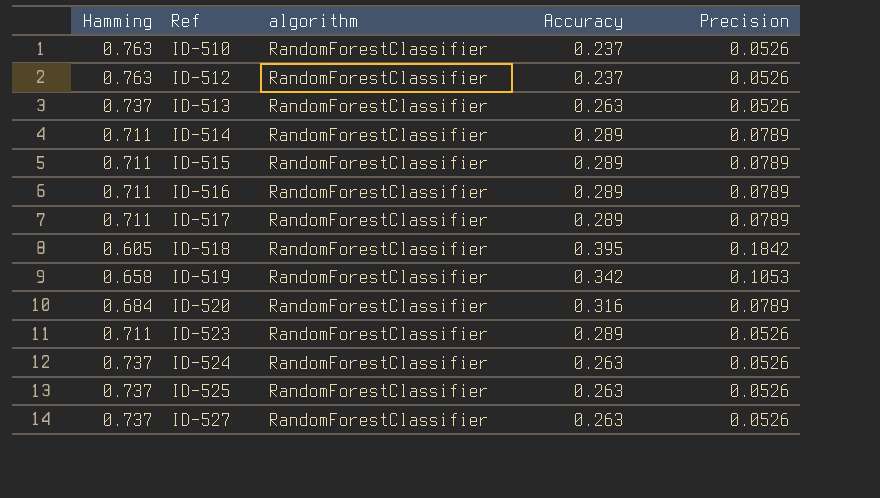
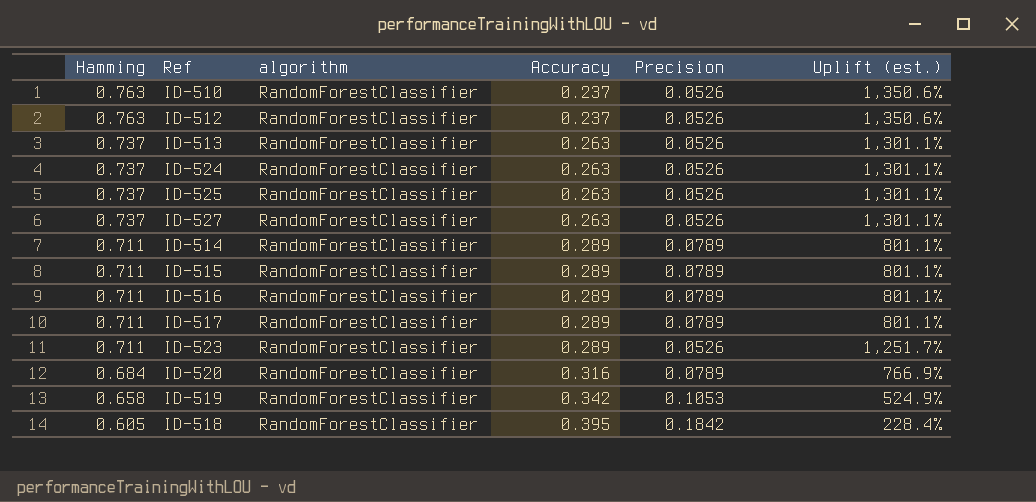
row order: Ref ascending -> Hamming descending
column Uplift (est.) | formula: none -> ([Hamming] - [Precision]) / [Precision]

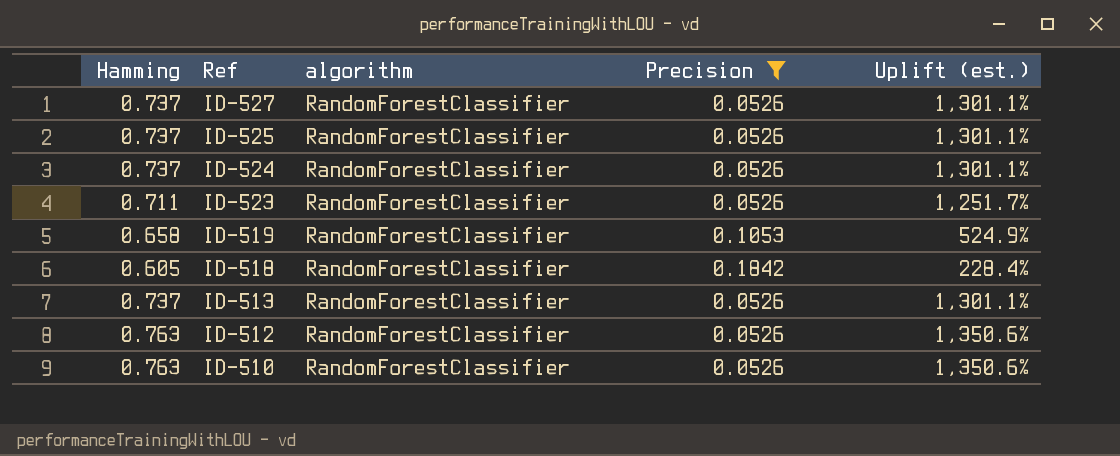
filter: none -> Precision != 0.0789
row order: Hamming descending -> Ref descending
column Accuracy | position: 4 -> none

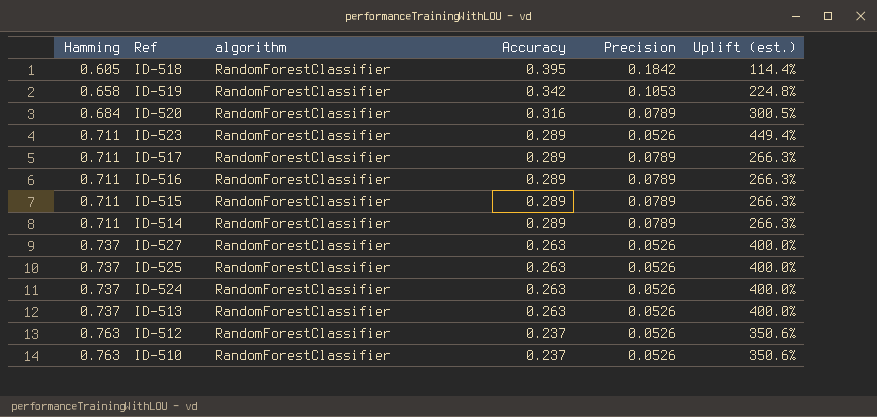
filter: Precision != 0.0789 -> none
row order: Ref descending -> Hamming ascending
column Accuracy | position: none -> 4
column Uplift (est.) | formula: ([Hamming] - [Precision]) / [Precision] -> ([Accuracy] - [Precision]) / [Precision]

